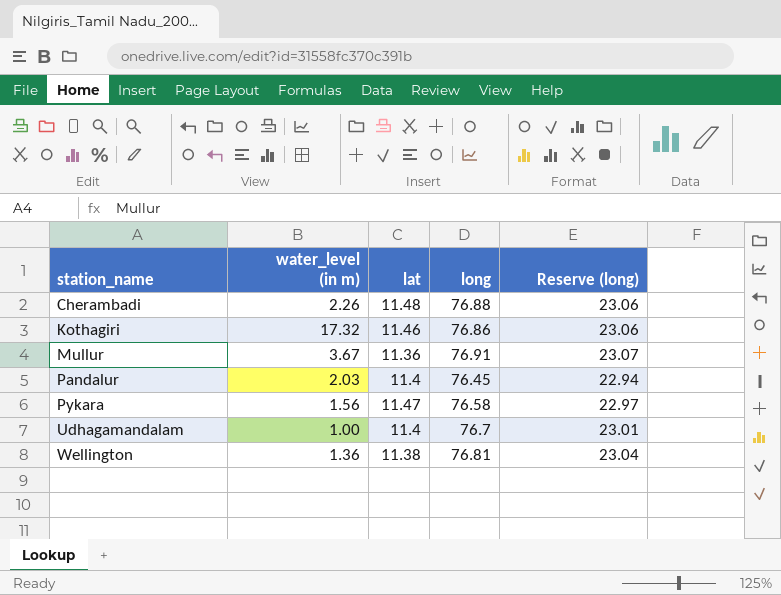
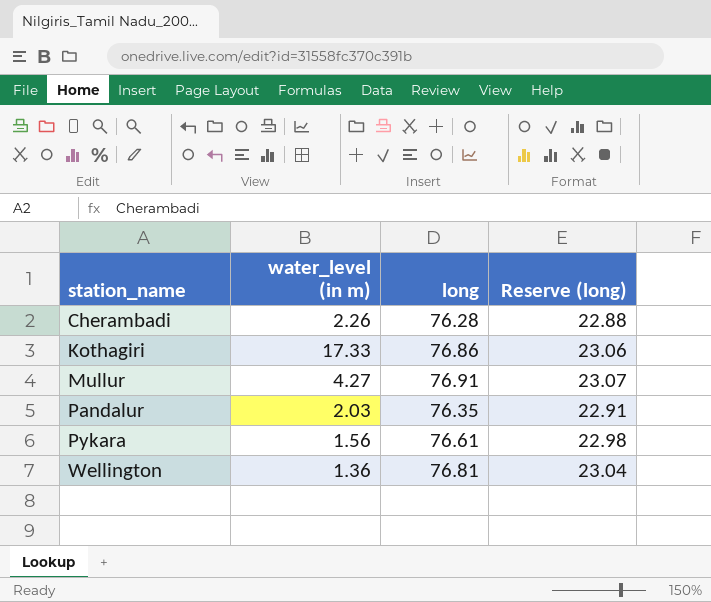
column lat | position: 3 -> none
row Udhagamandalam: 1.00 | 11.4 | 76.7 | 23.01 -> none
Cherambadi | long: 76.88 -> 76.28
Cherambadi | Reserve (long): 23.06 -> 22.88
Kothagiri | water_level (in m): 17.32 -> 17.33
Mullur | water_level (in m): 3.67 -> 4.27
Pandalur | long: 76.45 -> 76.35
Pandalur | Reserve (long): 22.94 -> 22.91
Pykara | long: 76.58 -> 76.61
Pykara | Reserve (long): 22.97 -> 22.98

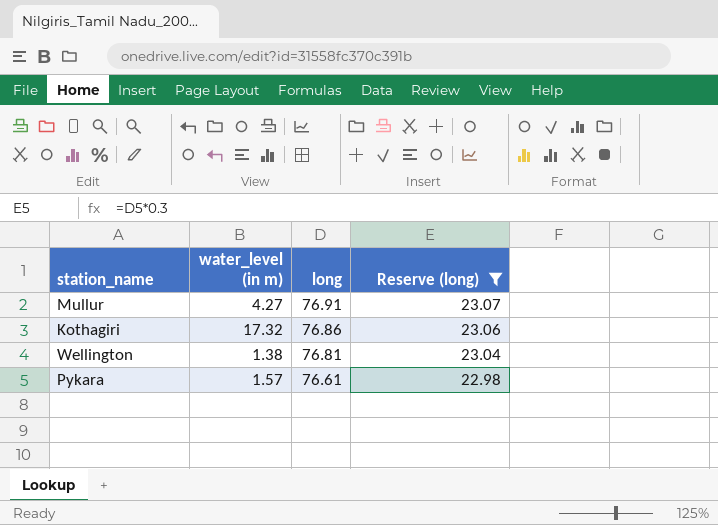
filter: none -> Reserve (long) >= 22.98
row order: station_name ascending -> long descending
Kothagiri | water_level (in m): 17.33 -> 17.32
Wellington | water_level (in m): 1.36 -> 1.38
Pykara | water_level (in m): 1.56 -> 1.57

